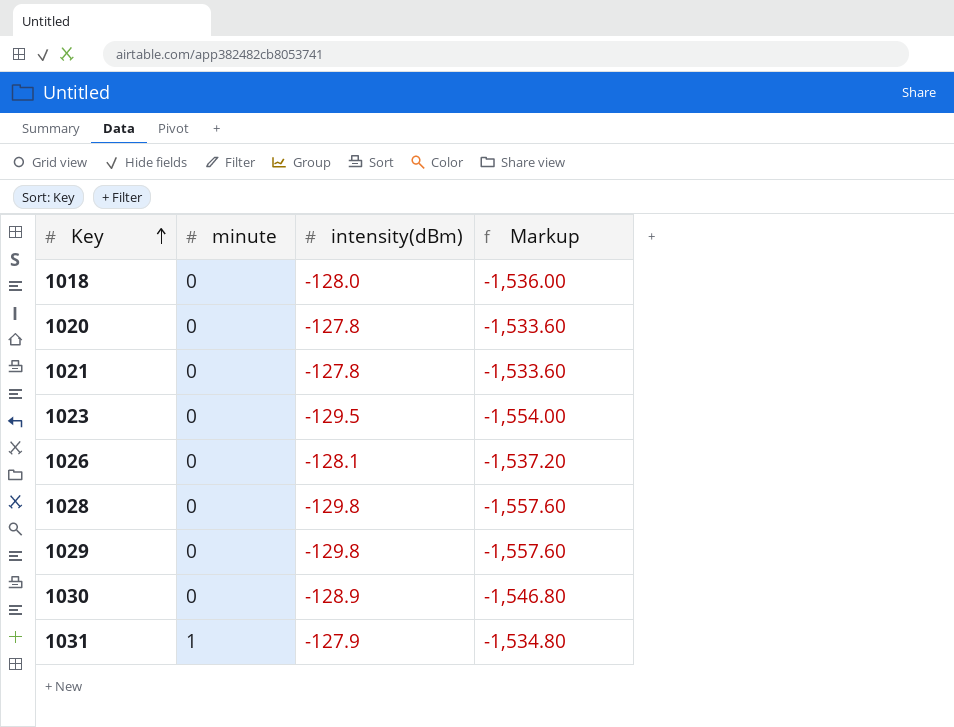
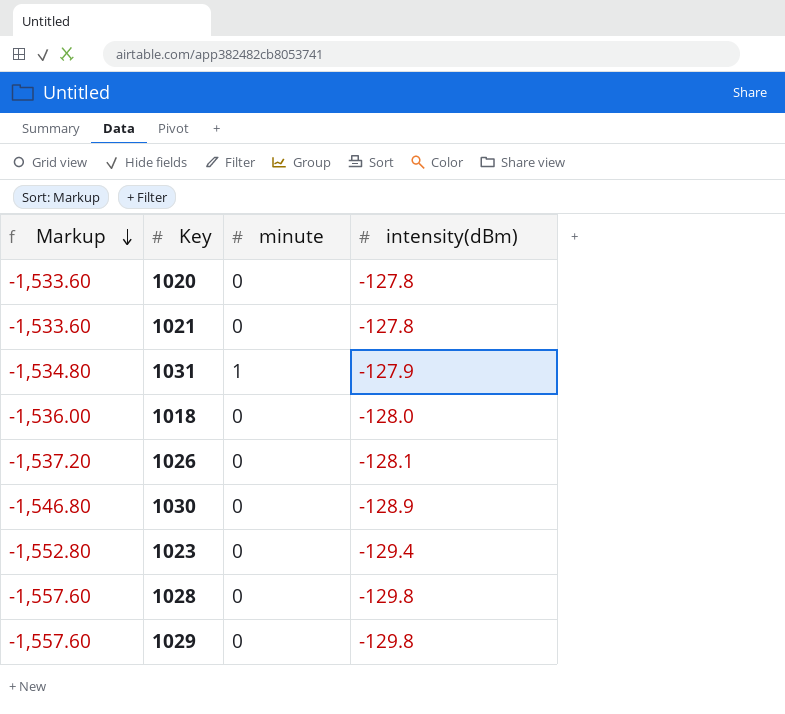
row order: Key ascending -> Markup descending
column Markup | position: 4 -> 1
1023 | Markup: -1,554.00 -> -1,552.80
1023 | intensity(dBm): -129.5 -> -129.4

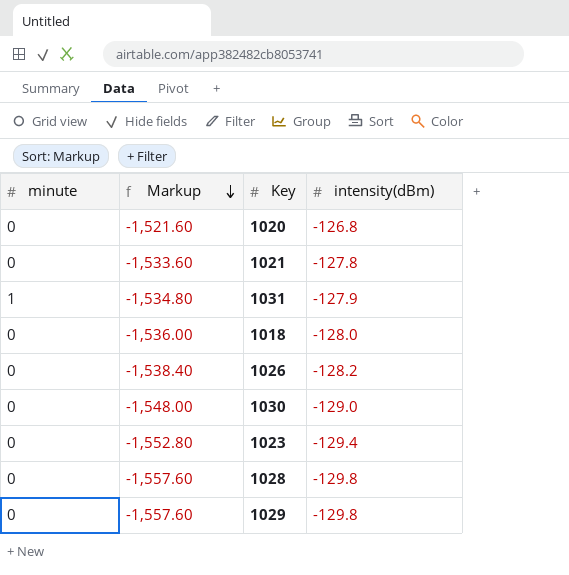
column minute | position: 3 -> 1
1020 | Markup: -1,533.60 -> -1,521.60
1020 | intensity(dBm): -127.8 -> -126.8
1026 | Markup: -1,537.20 -> -1,538.40
1026 | intensity(dBm): -128.1 -> -128.2
1030 | Markup: -1,546.80 -> -1,548.00
1030 | intensity(dBm): -128.9 -> -129.0

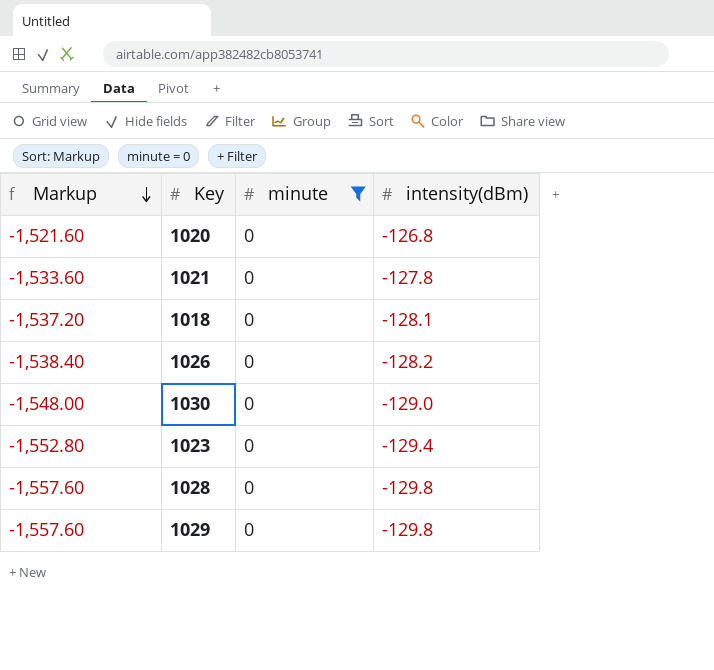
filter: none -> minute = 0
column minute | position: 1 -> 3
1018 | Markup: -1,536.00 -> -1,537.20
1018 | intensity(dBm): -128.0 -> -128.1

